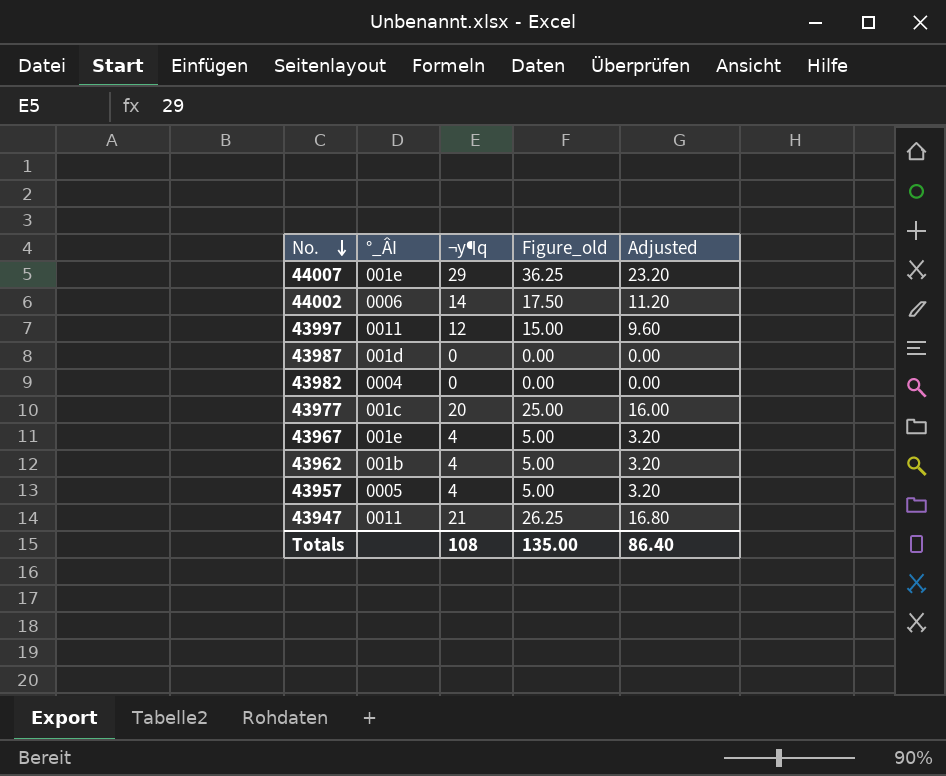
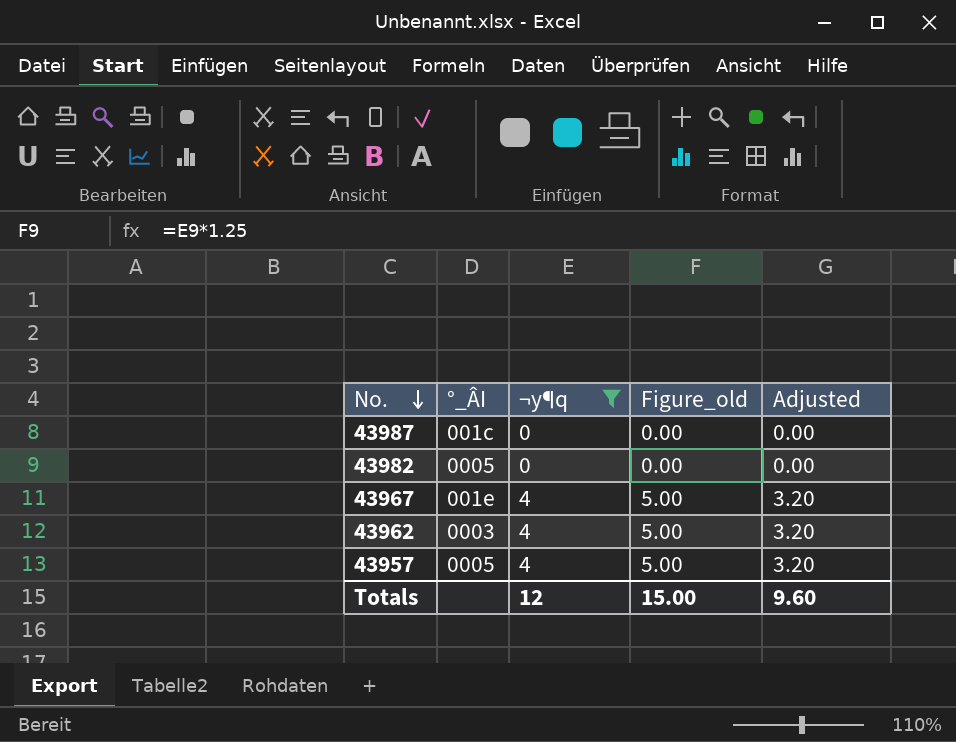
filter: none -> ¬y¶q <= 4
43987 | °_ÂI: 001d -> 001c
43982 | °_ÂI: 0004 -> 0005
43962 | °_ÂI: 001b -> 0003
Totals | ¬y¶q: 108 -> 12
Totals | Figure_old: 135.00 -> 15.00
Totals | Adjusted: 86.40 -> 9.60

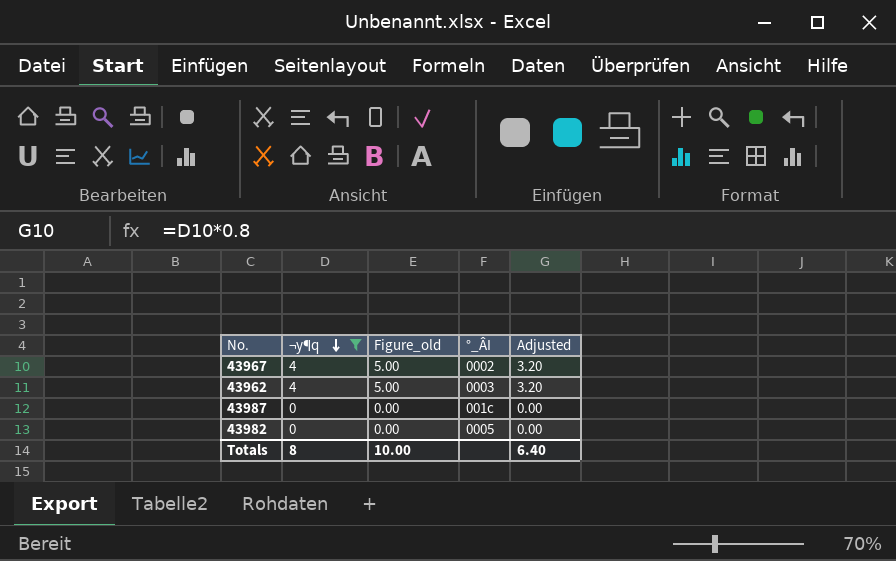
row order: No. descending -> ¬y¶q descending
column °_ÂI | position: 2 -> 4
row 43957: 0005 | 4 | 5.00 | 3.20 -> none
43967 | °_ÂI: 001e -> 0002
Totals | ¬y¶q: 12 -> 8
Totals | Figure_old: 15.00 -> 10.00
Totals | Adjusted: 9.60 -> 6.40

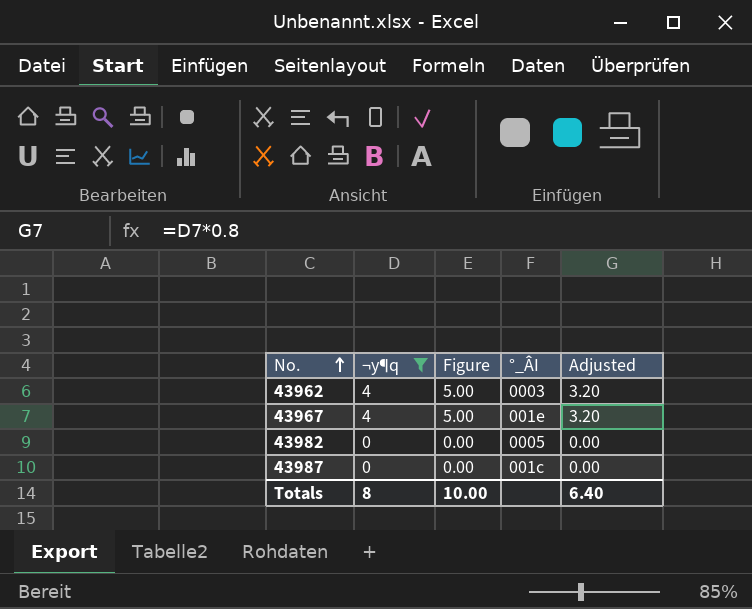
row order: ¬y¶q descending -> No. ascending
column name: Figure_old -> Figure
43967 | °_ÂI: 0002 -> 001e

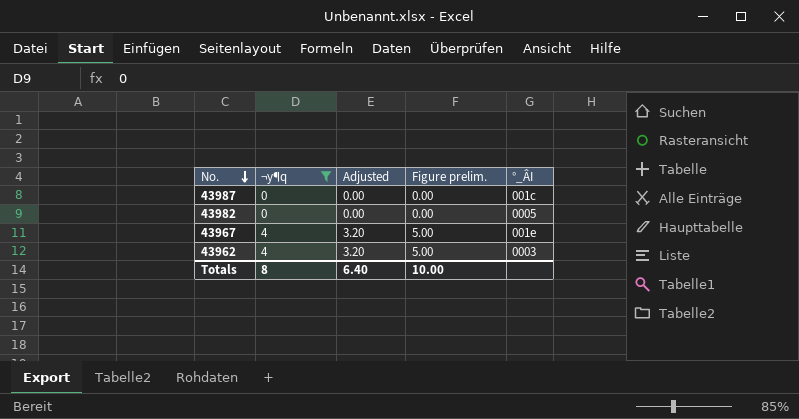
row order: No. ascending -> No. descending
column Adjusted | position: 5 -> 3
column name: Figure -> Figure prelim.

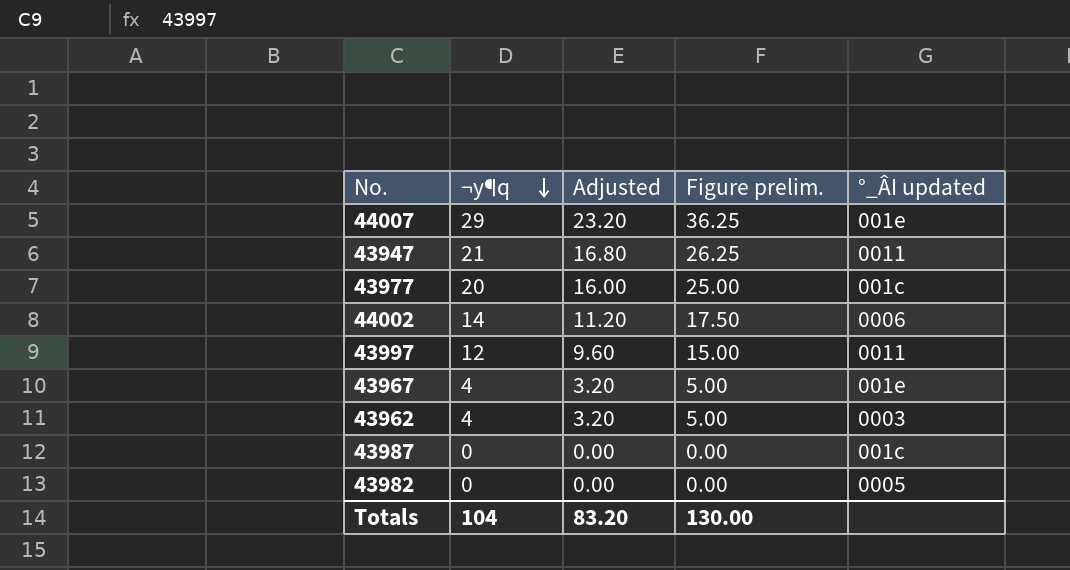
filter: ¬y¶q <= 4 -> none
row order: No. descending -> ¬y¶q descending
column name: °_ÂI -> °_ÂI updated
Totals | ¬y¶q: 8 -> 104
Totals | Adjusted: 6.40 -> 83.20
Totals | Figure prelim.: 10.00 -> 130.00

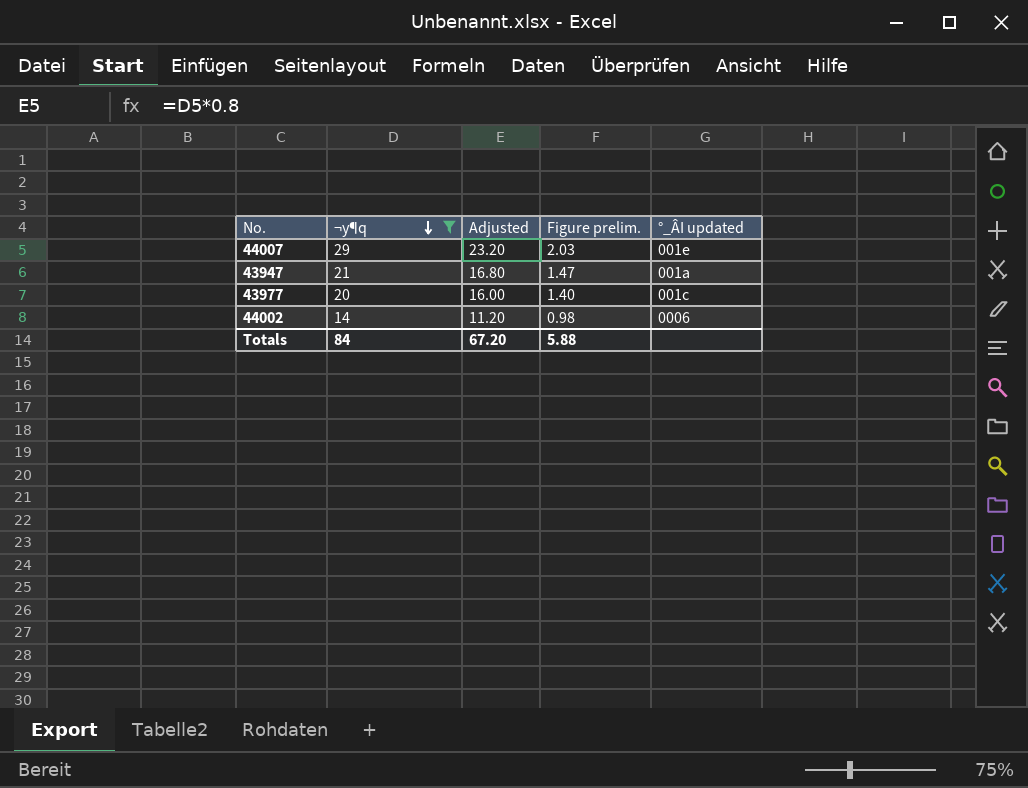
filter: none -> ¬y¶q >= 14
column Figure prelim. | formula: [¬y¶q] * 1.25 -> [¬y¶q] * 0.07
43947 | °_ÂI updated: 0011 -> 001a
Totals | ¬y¶q: 104 -> 84
Totals | Adjusted: 83.20 -> 67.20
Totals | Figure prelim.: 130.00 -> 5.88

